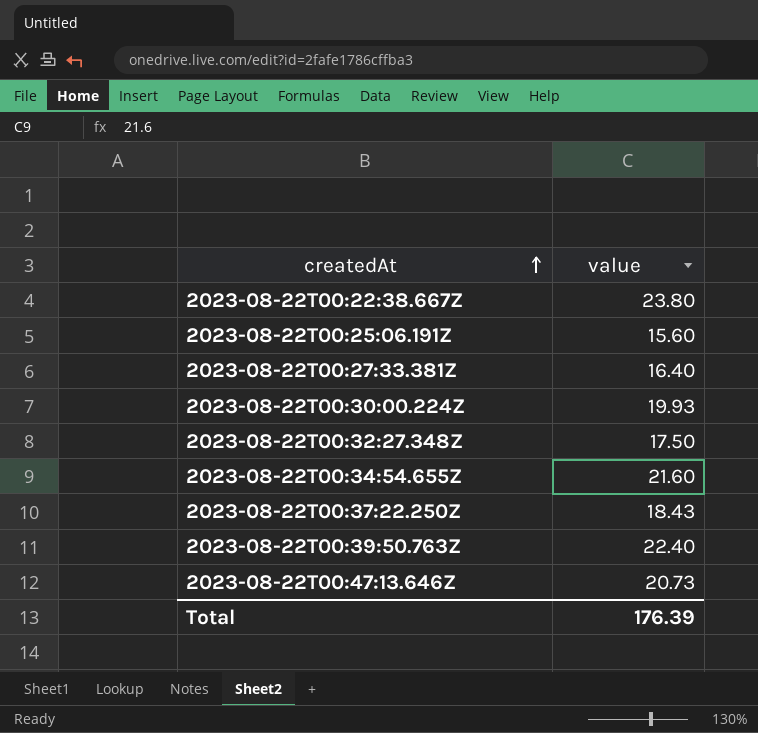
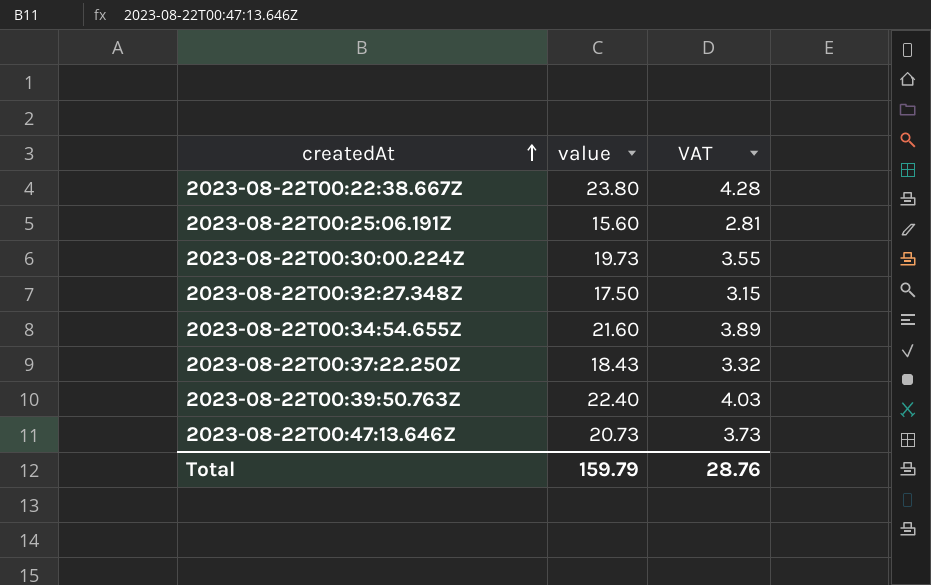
column VAT | formula: none -> [value] * 0.18
row 2023-08-22T00:27:33.381Z: 16.40 -> none
2023-08-22T00:30:00.224Z | value: 19.93 -> 19.73
Total | value: 176.39 -> 159.79

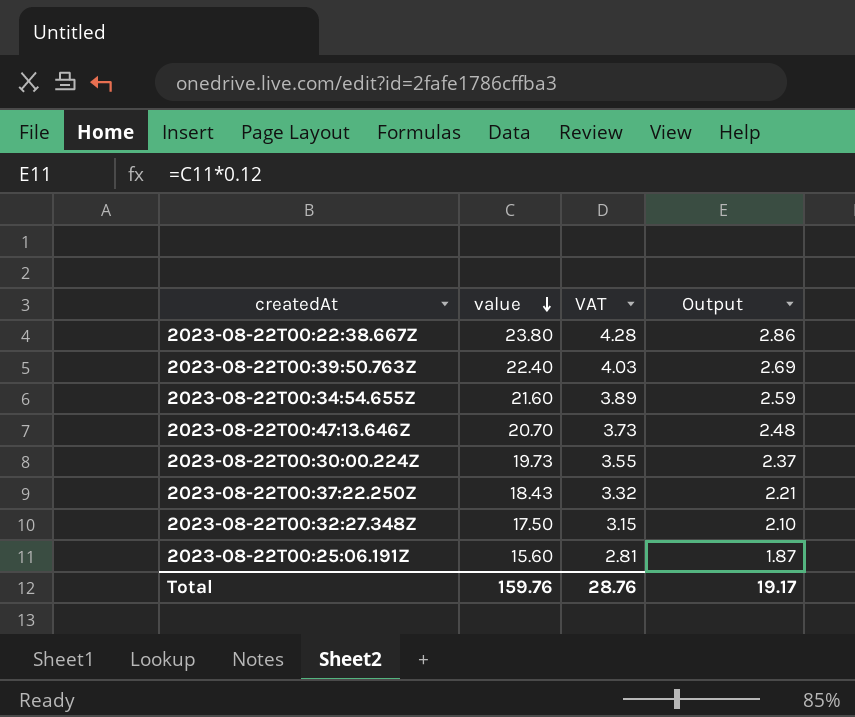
row order: createdAt ascending -> value descending
column Output | formula: none -> [value] * 0.12
2023-08-22T00:47:13.646Z | value: 20.73 -> 20.70
Total | value: 159.79 -> 159.76

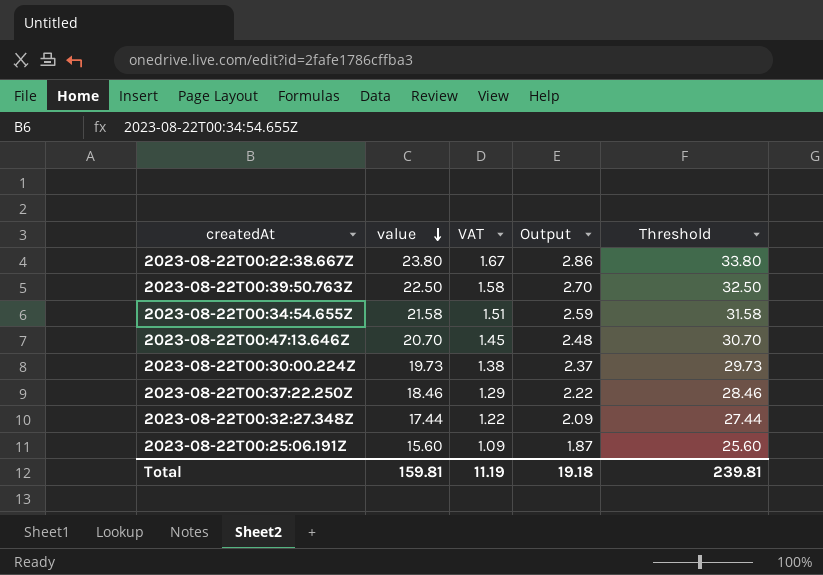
column VAT | formula: [value] * 0.18 -> [value] * 0.07
column Threshold | formula: none -> [value] + 10
2023-08-22T00:39:50.763Z | value: 22.40 -> 22.50
2023-08-22T00:39:50.763Z | Output: 2.69 -> 2.70
2023-08-22T00:34:54.655Z | value: 21.60 -> 21.58
2023-08-22T00:37:22.250Z | value: 18.43 -> 18.46
2023-08-22T00:37:22.250Z | Output: 2.21 -> 2.22
2023-08-22T00:32:27.348Z | value: 17.50 -> 17.44
2023-08-22T00:32:27.348Z | Output: 2.10 -> 2.09
Total | value: 159.76 -> 159.81
Total | VAT: 28.76 -> 11.19
Total | Output: 19.17 -> 19.18

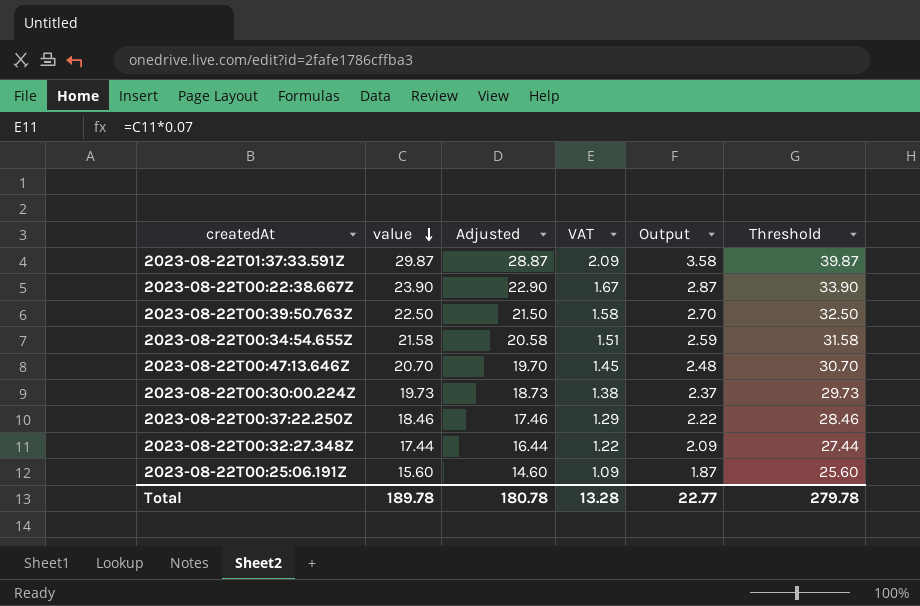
column Adjusted | formula: none -> [value] - 1
row 2023-08-22T01:37:33.591Z: none -> 29.87 | 28.87 | 2.09 | 3.58 | 39.87
2023-08-22T00:22:38.667Z | value: 23.80 -> 23.90
2023-08-22T00:22:38.667Z | Output: 2.86 -> 2.87
2023-08-22T00:22:38.667Z | Threshold: 33.80 -> 33.90
Total | value: 159.81 -> 189.78
Total | VAT: 11.19 -> 13.28
Total | Output: 19.18 -> 22.77
Total | Threshold: 239.81 -> 279.78

